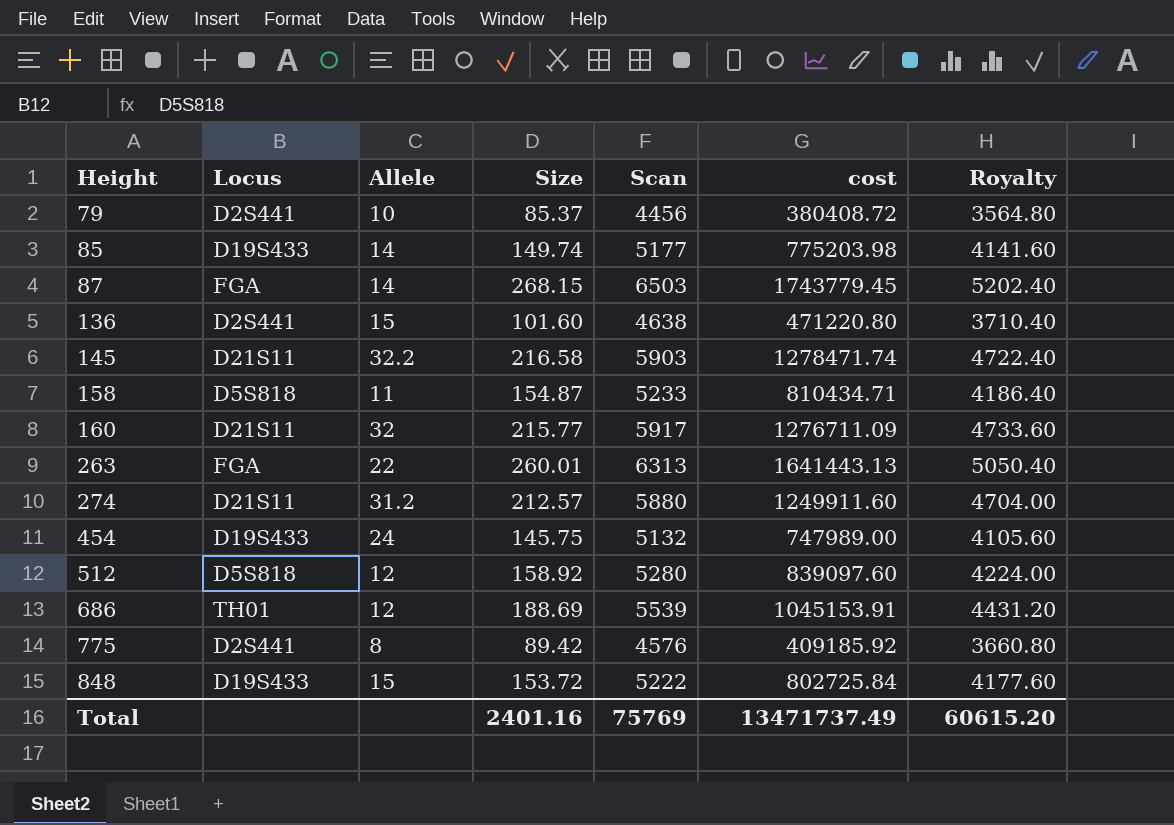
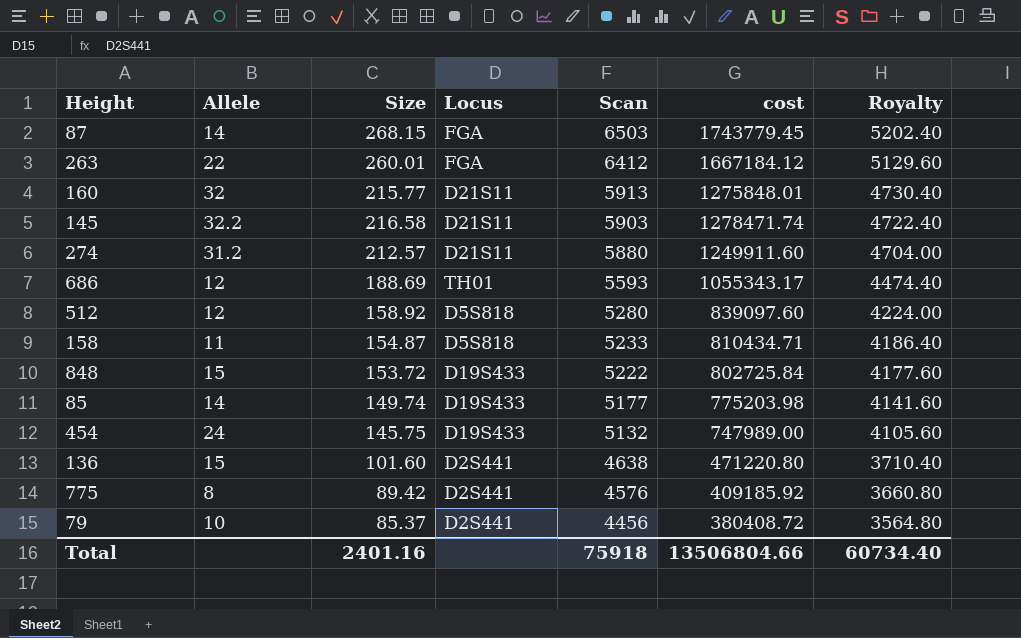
row order: Height ascending -> Scan descending
column Locus | position: 2 -> 4
263 | Scan: 6313 -> 6412
263 | cost: 1641443.13 -> 1667184.12
263 | Royalty: 5050.40 -> 5129.60
160 | Scan: 5917 -> 5913
160 | cost: 1276711.09 -> 1275848.01
160 | Royalty: 4733.60 -> 4730.40
686 | Scan: 5539 -> 5593
686 | cost: 1045153.91 -> 1055343.17
686 | Royalty: 4431.20 -> 4474.40
Total | Scan: 75769 -> 75918
Total | cost: 13471737.49 -> 13506804.66
Total | Royalty: 60615.20 -> 60734.40

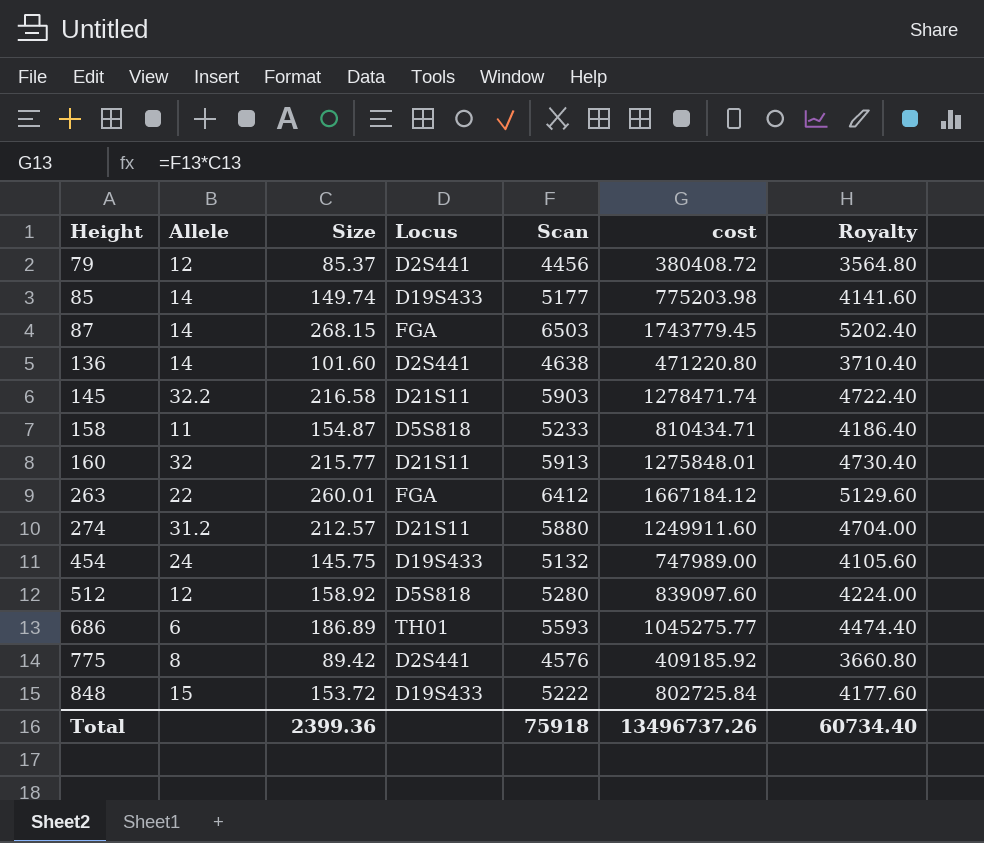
row order: Scan descending -> Height ascending
79 | Allele: 10 -> 12
136 | Allele: 15 -> 14
686 | Allele: 12 -> 6
686 | Size: 188.69 -> 186.89
686 | cost: 1055343.17 -> 1045275.77
Total | Size: 2401.16 -> 2399.36
Total | cost: 13506804.66 -> 13496737.26

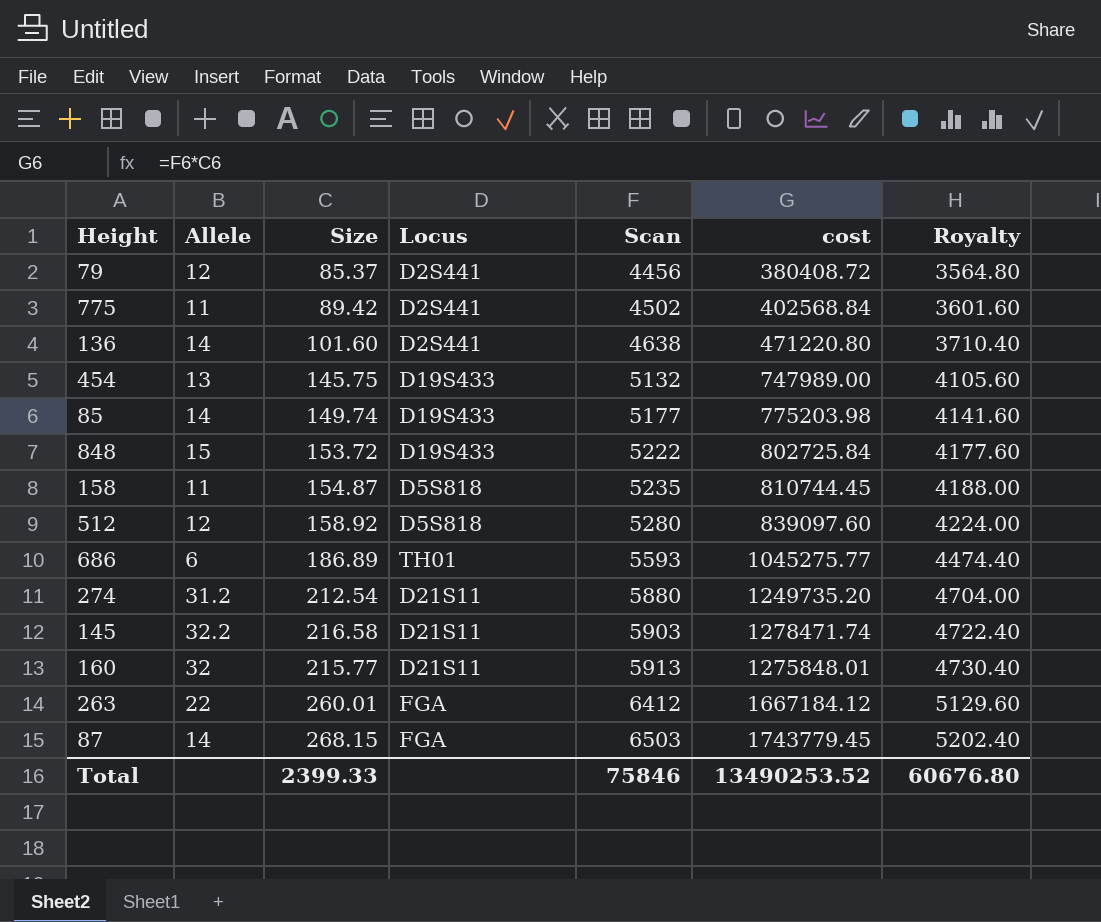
row order: Height ascending -> Scan ascending
775 | Allele: 8 -> 11
775 | Scan: 4576 -> 4502
775 | cost: 409185.92 -> 402568.84
775 | Royalty: 3660.80 -> 3601.60
454 | Allele: 24 -> 13
158 | Scan: 5233 -> 5235
158 | cost: 810434.71 -> 810744.45
158 | Royalty: 4186.40 -> 4188.00
274 | Size: 212.57 -> 212.54
274 | cost: 1249911.60 -> 1249735.20
Total | Size: 2399.36 -> 2399.33
Total | Scan: 75918 -> 75846
Total | cost: 13496737.26 -> 13490253.52
Total | Royalty: 60734.40 -> 60676.80

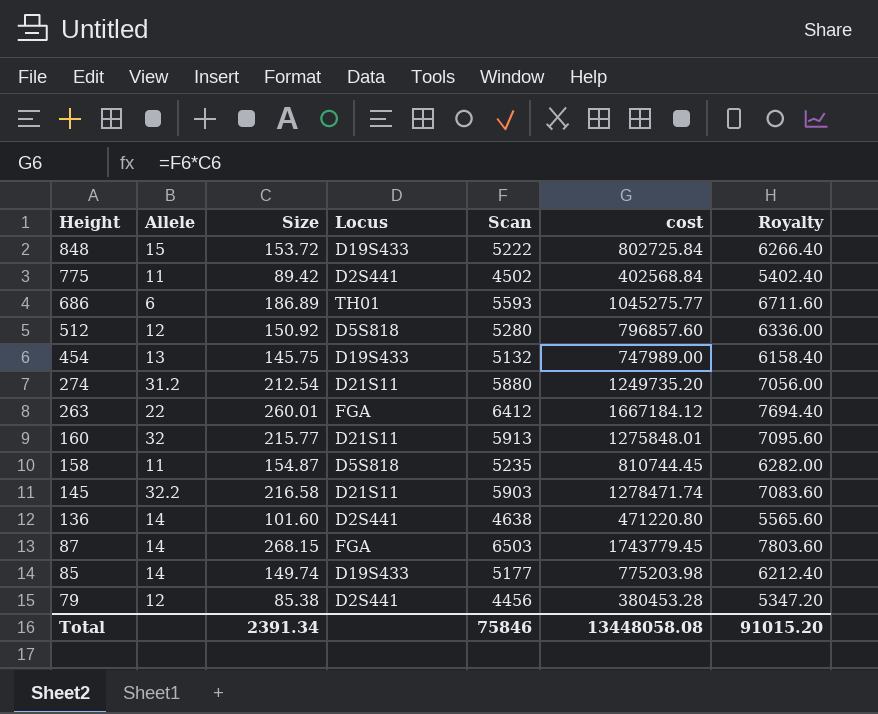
row order: Scan ascending -> Height descending
column Royalty | formula: [Scan] * 0.8 -> [Scan] * 1.2
512 | Size: 158.92 -> 150.92
512 | cost: 839097.60 -> 796857.60
79 | Size: 85.37 -> 85.38
79 | cost: 380408.72 -> 380453.28
Total | Size: 2399.33 -> 2391.34
Total | cost: 13490253.52 -> 13448058.08
Total | Royalty: 60676.80 -> 91015.20

